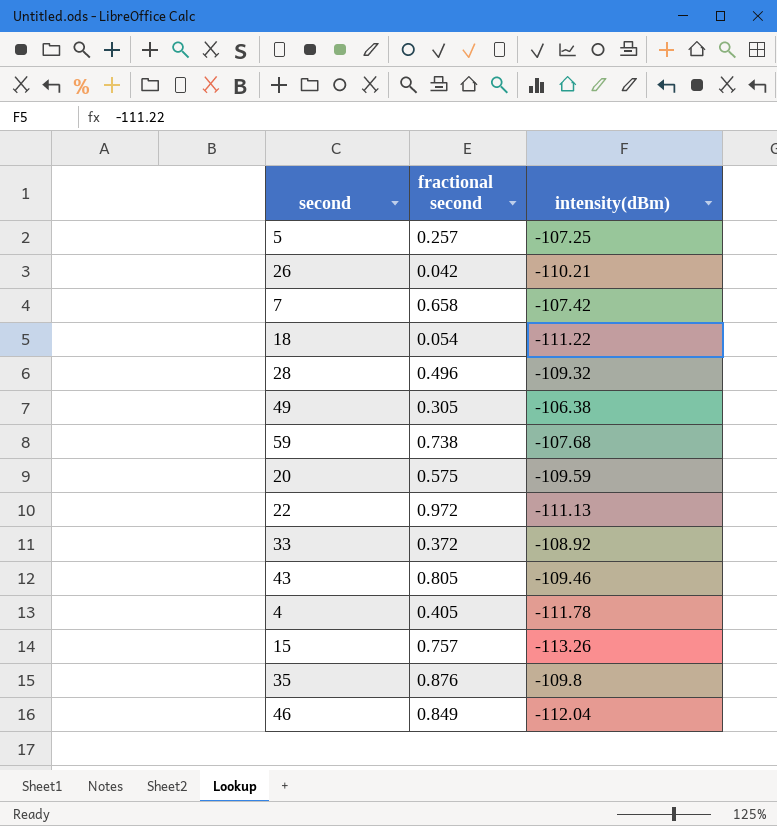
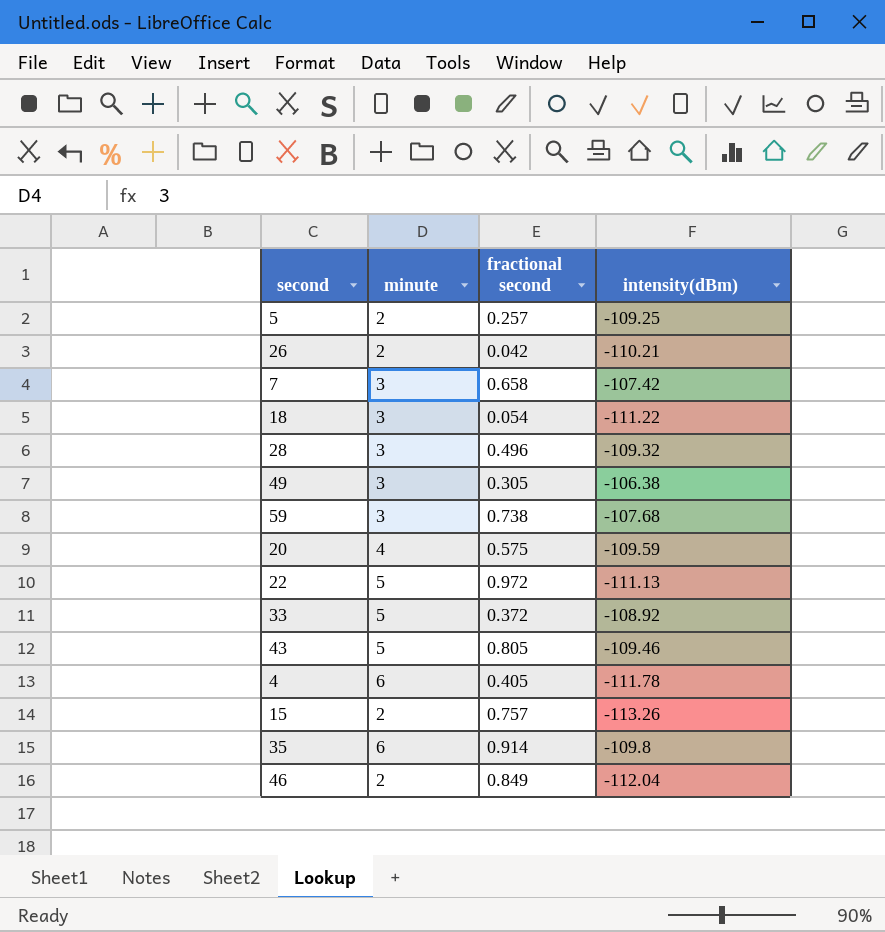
column minute | position: none -> 2
5 | intensity(dBm): -107.25 -> -109.25
35 | fractional second: 0.876 -> 0.914

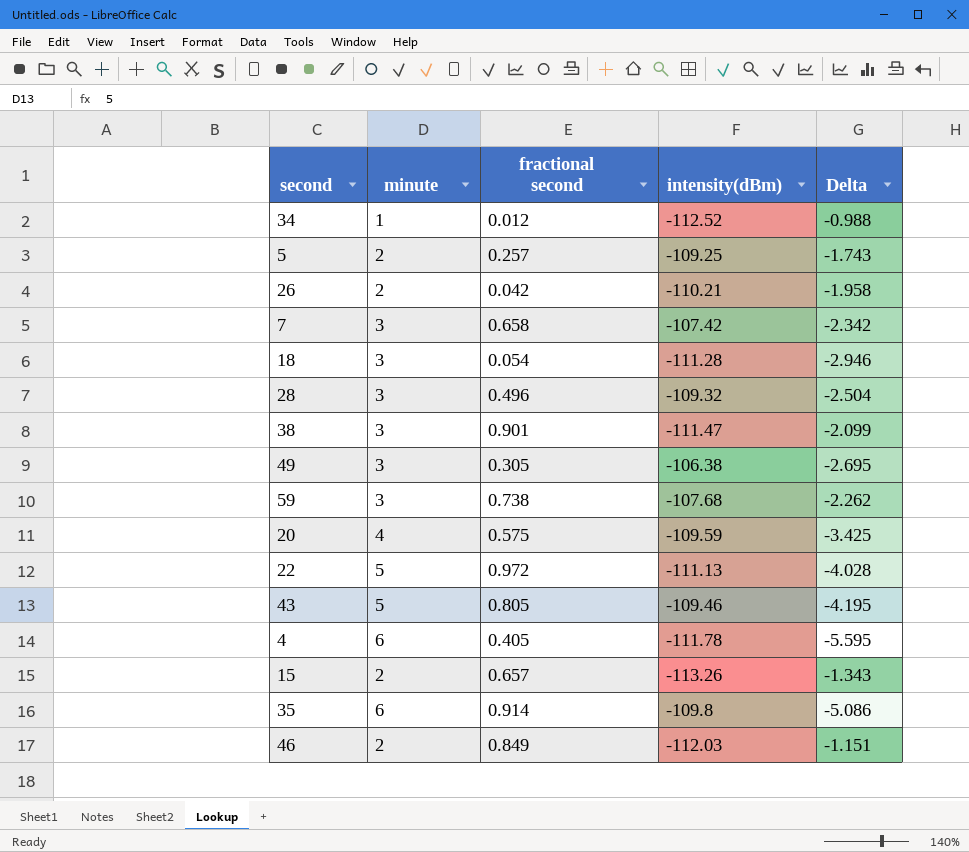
column Delta | formula: none -> [fractional second] - [minute]
row 33: 5 | 0.372 | -108.92 -> none
row 34: none -> 1 | 0.012 | -112.52 | -0.988
18 | intensity(dBm): -111.22 -> -111.28
row 38: none -> 3 | 0.901 | -111.47 | -2.099
15 | fractional second: 0.757 -> 0.657
46 | intensity(dBm): -112.04 -> -112.03

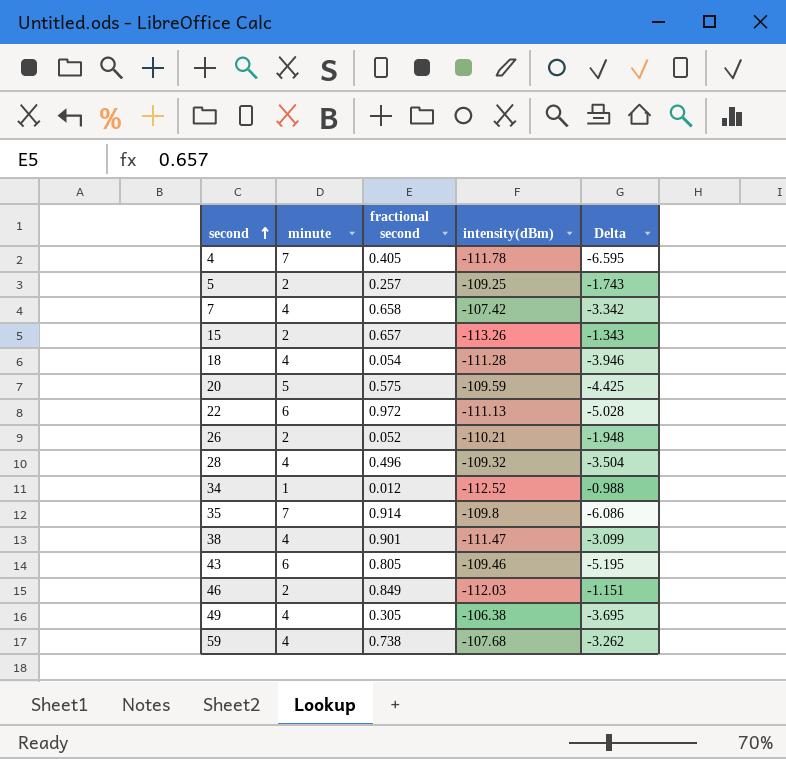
row order: none -> second ascending
4 | minute: 6 -> 7
4 | Delta: -5.595 -> -6.595
7 | minute: 3 -> 4
7 | Delta: -2.342 -> -3.342
18 | minute: 3 -> 4
18 | Delta: -2.946 -> -3.946
20 | minute: 4 -> 5
20 | Delta: -3.425 -> -4.425
22 | minute: 5 -> 6
22 | Delta: -4.028 -> -5.028
26 | fractional second: 0.042 -> 0.052
26 | Delta: -1.958 -> -1.948
28 | minute: 3 -> 4
28 | Delta: -2.504 -> -3.504
35 | minute: 6 -> 7
35 | Delta: -5.086 -> -6.086
38 | minute: 3 -> 4
38 | Delta: -2.099 -> -3.099
43 | minute: 5 -> 6
43 | Delta: -4.195 -> -5.195
49 | minute: 3 -> 4
49 | Delta: -2.695 -> -3.695
59 | minute: 3 -> 4
59 | Delta: -2.262 -> -3.262

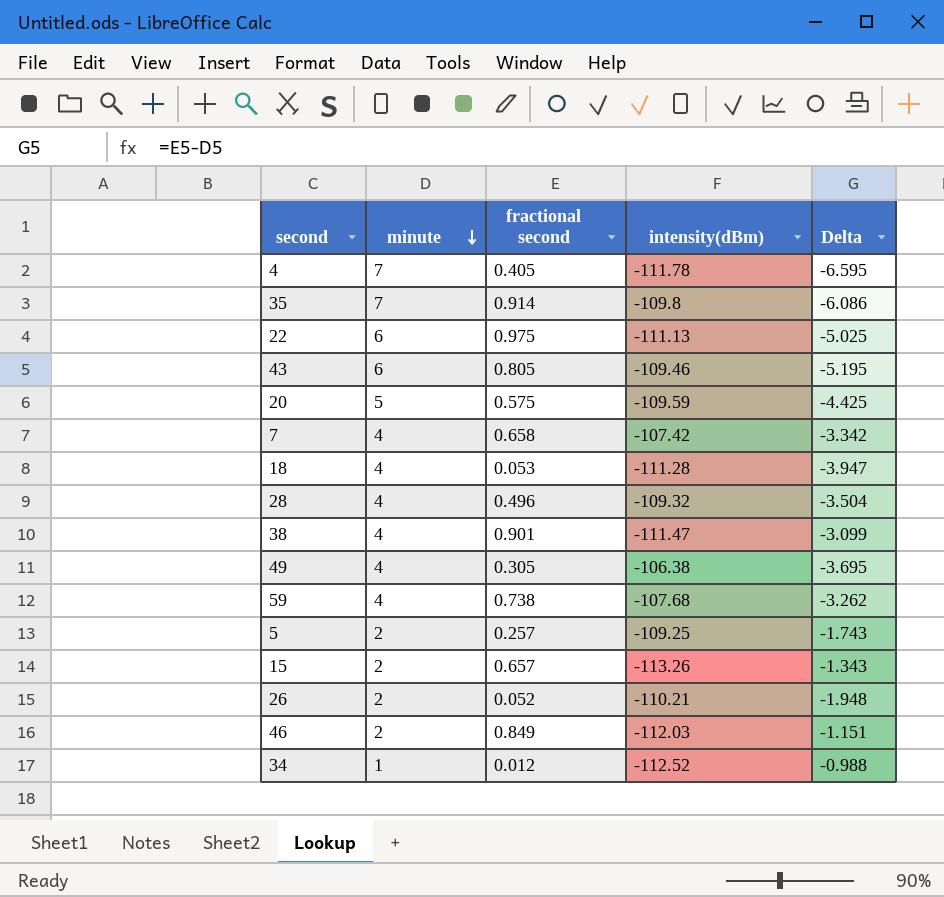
row order: second ascending -> minute descending
22 | fractional second: 0.972 -> 0.975
22 | Delta: -5.028 -> -5.025
18 | fractional second: 0.054 -> 0.053
18 | Delta: -3.946 -> -3.947

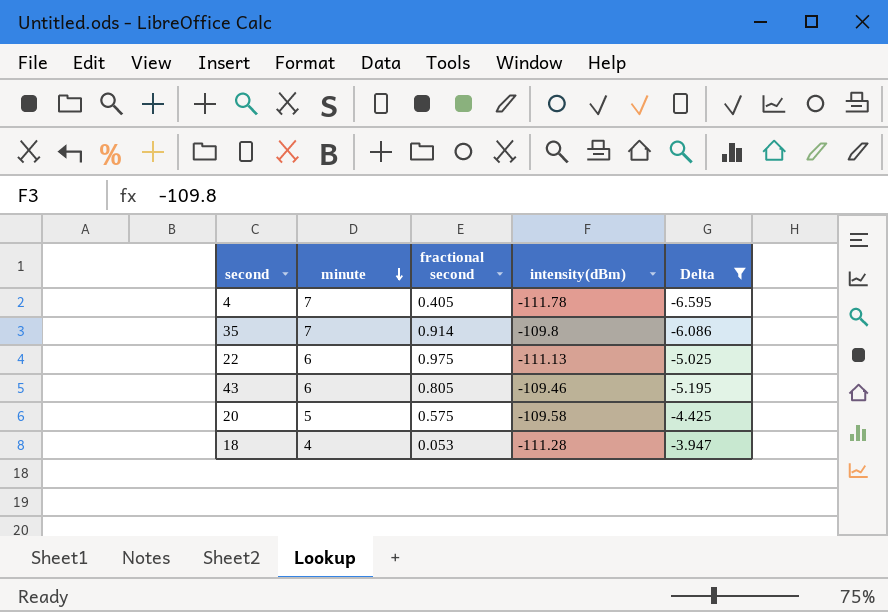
filter: none -> Delta <= -3.947
20 | intensity(dBm): -109.59 -> -109.58

